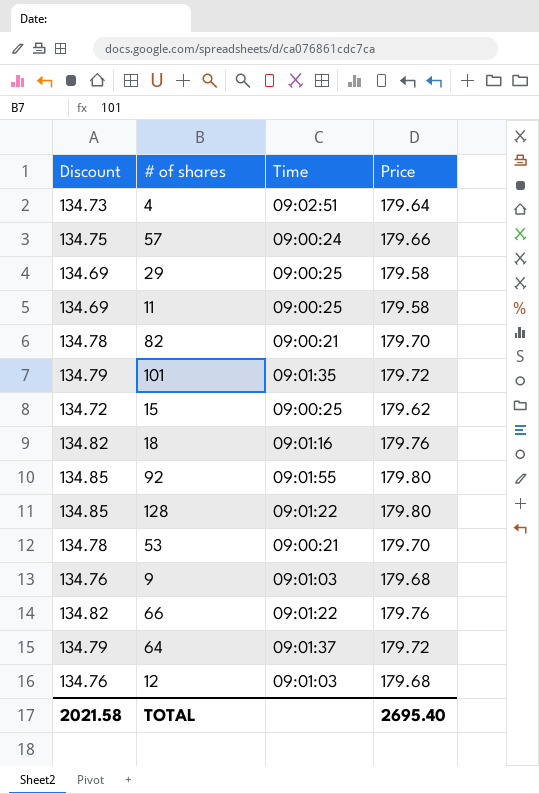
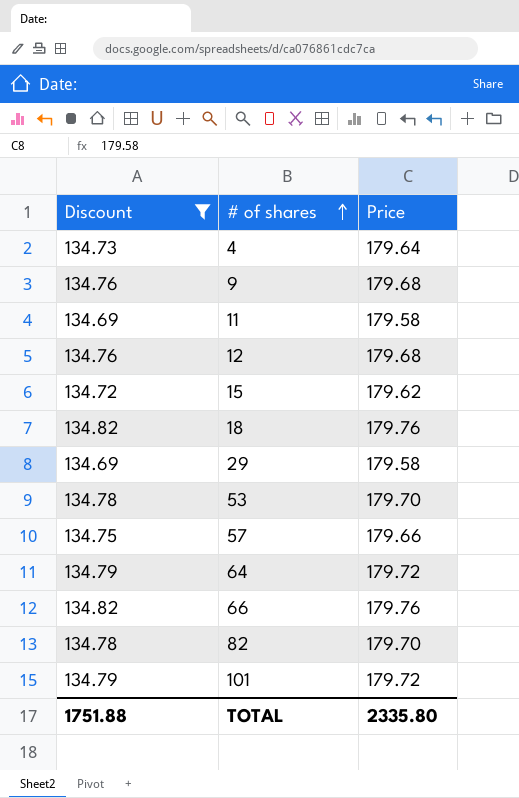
filter: none -> Discount != 134.85
row order: none -> # of shares ascending
column Time | position: 3 -> none
TOTAL | Discount: 2021.58 -> 1751.88
TOTAL | Price: 2695.40 -> 2335.80

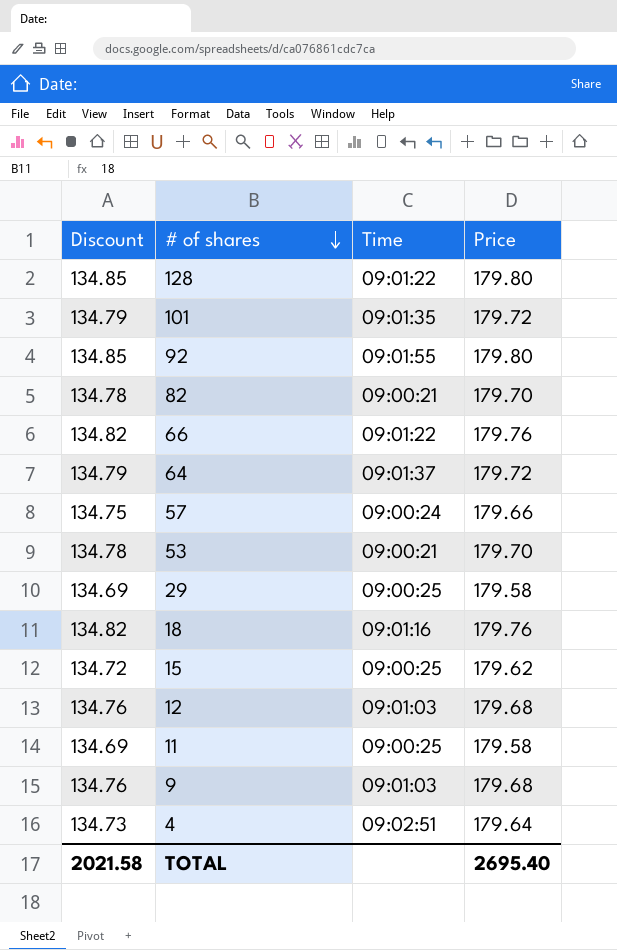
filter: Discount != 134.85 -> none
row order: # of shares ascending -> # of shares descending
column Time | position: none -> 3
TOTAL | Discount: 1751.88 -> 2021.58
TOTAL | Price: 2335.80 -> 2695.40

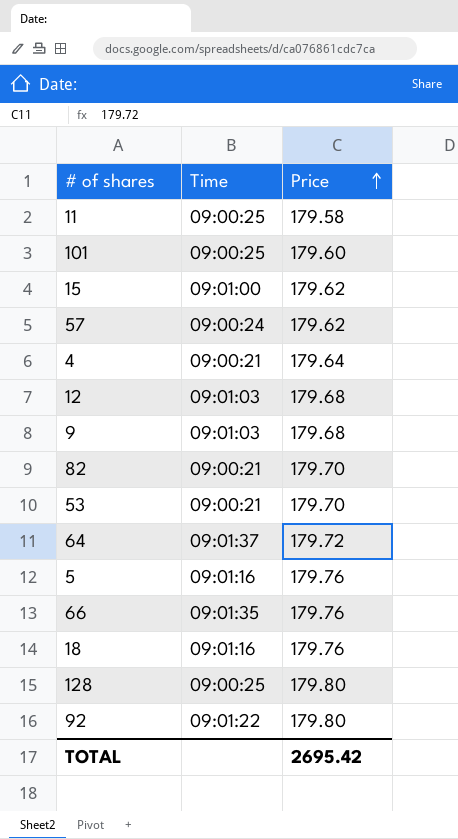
row order: # of shares descending -> Price ascending
column Discount | formula: [Price] * 0.75 -> none
row 29: 134.69 | 09:00:25 | 179.58 -> none
101 | Time: 09:01:35 -> 09:00:25
101 | Price: 179.72 -> 179.60
15 | Time: 09:00:25 -> 09:01:00
57 | Price: 179.66 -> 179.62
4 | Time: 09:02:51 -> 09:00:21
row 5: none -> 09:01:16 | 179.76
66 | Time: 09:01:22 -> 09:01:35
128 | Time: 09:01:22 -> 09:00:25
92 | Time: 09:01:55 -> 09:01:22
TOTAL | Price: 2695.40 -> 2695.42

